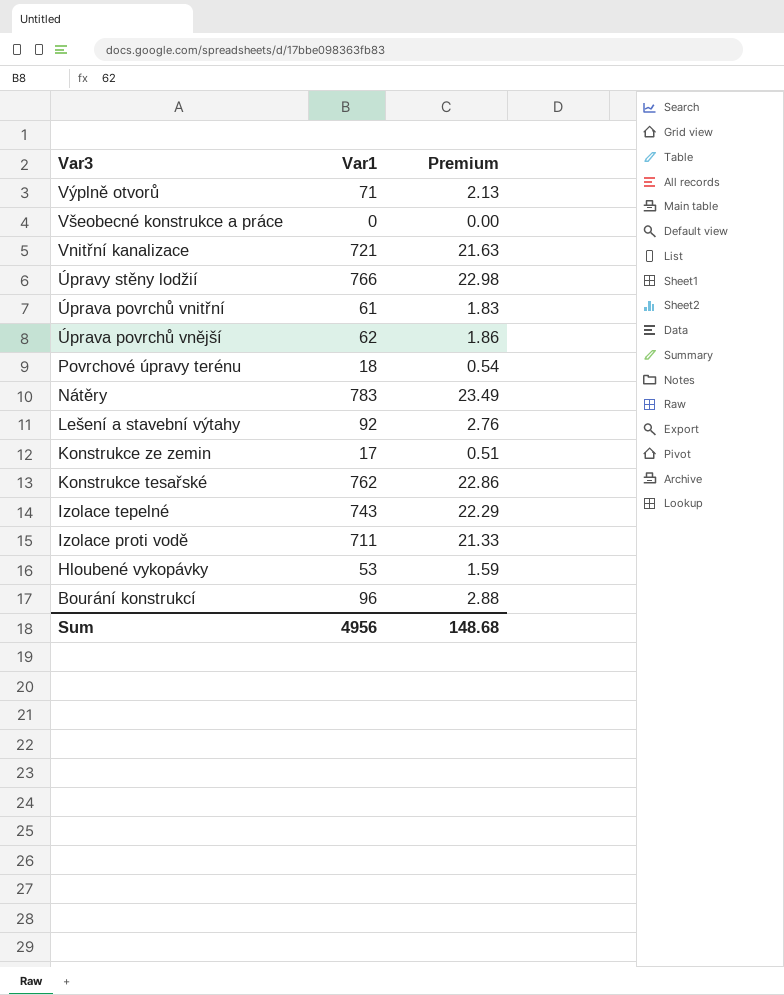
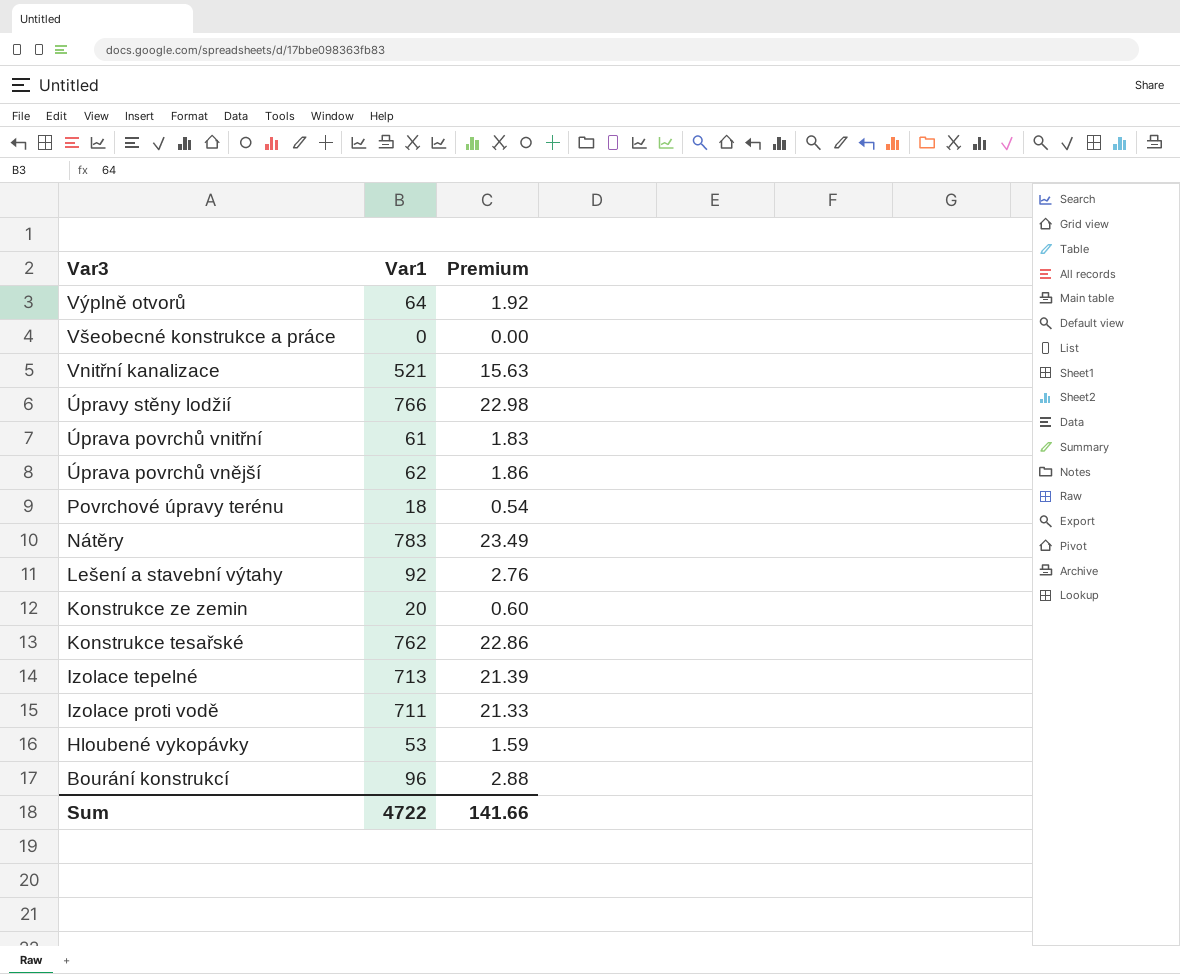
Výplně otvorů | Var1: 71 -> 64
Výplně otvorů | Premium: 2.13 -> 1.92
Vnitřní kanalizace | Var1: 721 -> 521
Vnitřní kanalizace | Premium: 21.63 -> 15.63
Konstrukce ze zemin | Var1: 17 -> 20
Konstrukce ze zemin | Premium: 0.51 -> 0.60
Izolace tepelné | Var1: 743 -> 713
Izolace tepelné | Premium: 22.29 -> 21.39
Sum | Var1: 4956 -> 4722
Sum | Premium: 148.68 -> 141.66

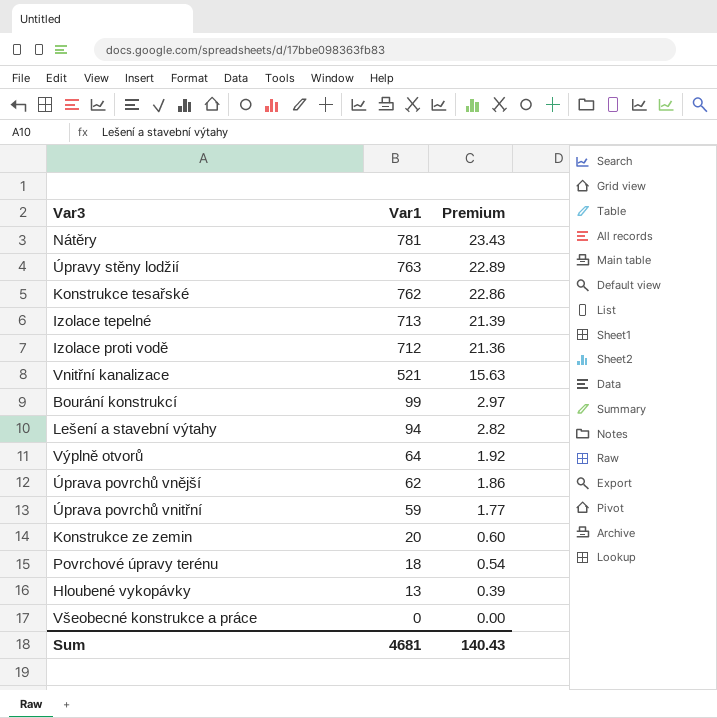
row order: Var3 descending -> Var1 descending
Nátěry | Var1: 783 -> 781
Nátěry | Premium: 23.49 -> 23.43
Úpravy stěny lodžií | Var1: 766 -> 763
Úpravy stěny lodžií | Premium: 22.98 -> 22.89
Izolace proti vodě | Var1: 711 -> 712
Izolace proti vodě | Premium: 21.33 -> 21.36
Bourání konstrukcí | Var1: 96 -> 99
Bourání konstrukcí | Premium: 2.88 -> 2.97
Lešení a stavební výtahy | Var1: 92 -> 94
Lešení a stavební výtahy | Premium: 2.76 -> 2.82
Úprava povrchů vnitřní | Var1: 61 -> 59
Úprava povrchů vnitřní | Premium: 1.83 -> 1.77
Hloubené vykopávky | Var1: 53 -> 13
Hloubené vykopávky | Premium: 1.59 -> 0.39
Sum | Var1: 4722 -> 4681
Sum | Premium: 141.66 -> 140.43

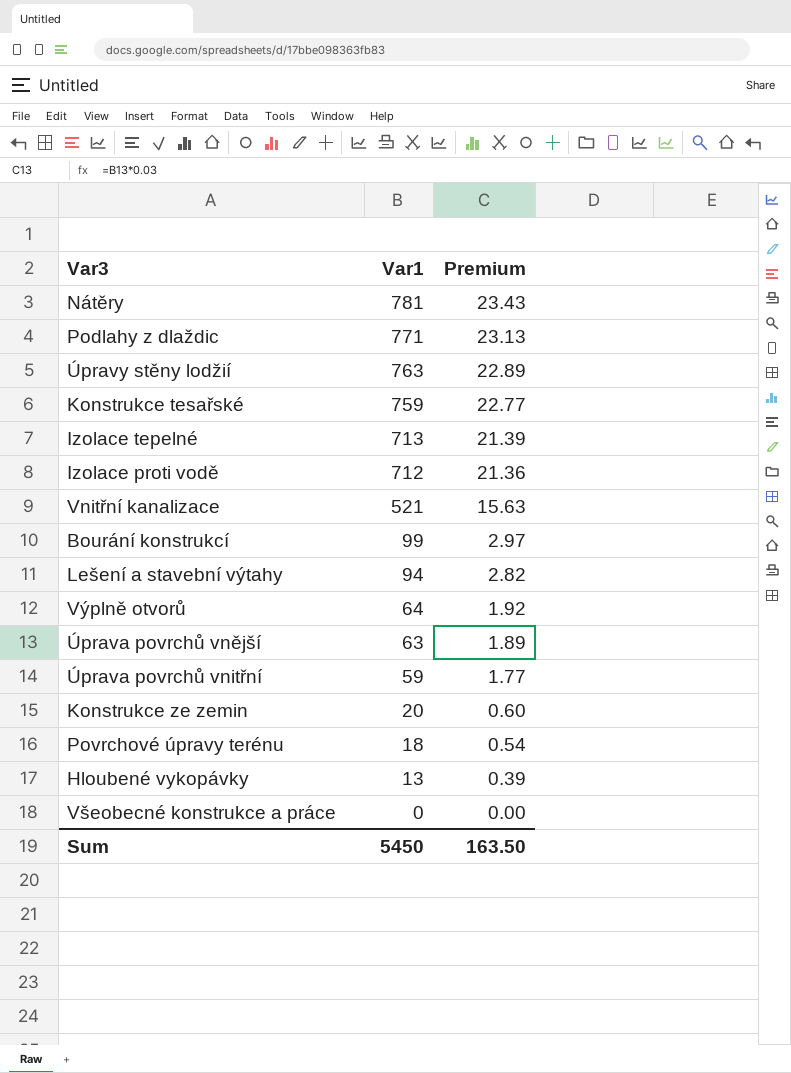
row Podlahy z dlaždic: none -> 771 | 23.13
Konstrukce tesařské | Var1: 762 -> 759
Konstrukce tesařské | Premium: 22.86 -> 22.77
Úprava povrchů vnější | Var1: 62 -> 63
Úprava povrchů vnější | Premium: 1.86 -> 1.89
Sum | Var1: 4681 -> 5450
Sum | Premium: 140.43 -> 163.50

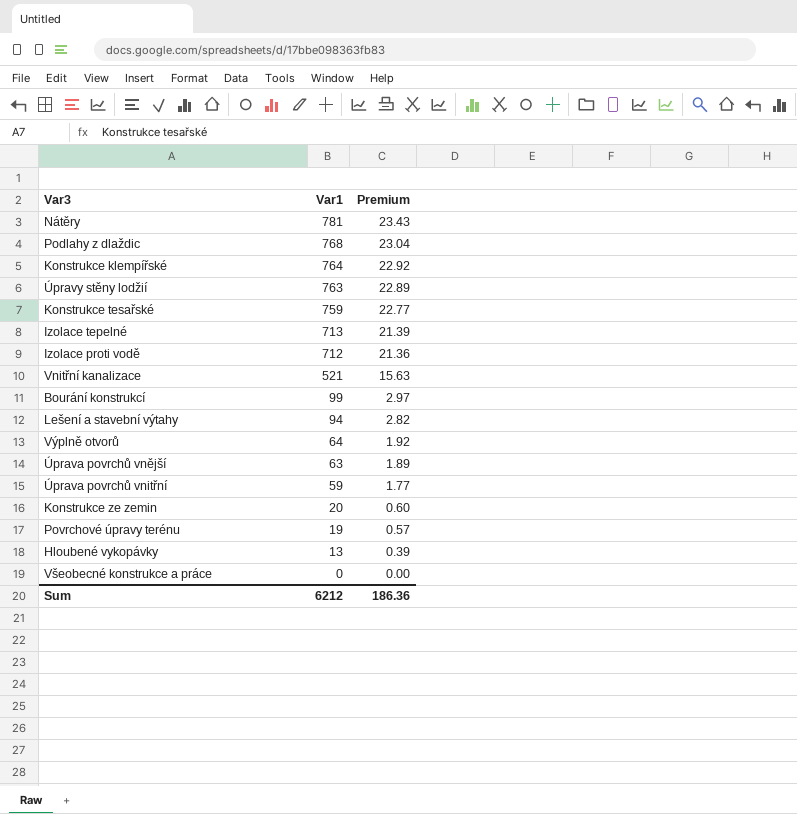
Podlahy z dlaždic | Var1: 771 -> 768
Podlahy z dlaždic | Premium: 23.13 -> 23.04
row Konstrukce klempířské: none -> 764 | 22.92
Povrchové úpravy terénu | Var1: 18 -> 19
Povrchové úpravy terénu | Premium: 0.54 -> 0.57
Sum | Var1: 5450 -> 6212
Sum | Premium: 163.50 -> 186.36

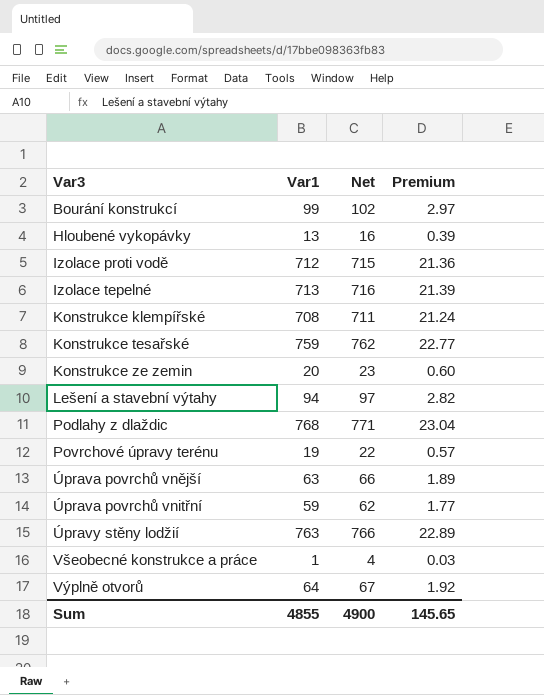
row order: Var1 descending -> Var3 ascending
column Net | formula: none -> [Var1] + 3
row Nátěry: 781 | 23.43 -> none
row Vnitřní kanalizace: 521 | 15.63 -> none
Konstrukce klempířské | Var1: 764 -> 708
Konstrukce klempířské | Premium: 22.92 -> 21.24
Všeobecné konstrukce a práce | Var1: 0 -> 1
Všeobecné konstrukce a práce | Premium: 0.00 -> 0.03
Sum | Var1: 6212 -> 4855
Sum | Premium: 186.36 -> 145.65

